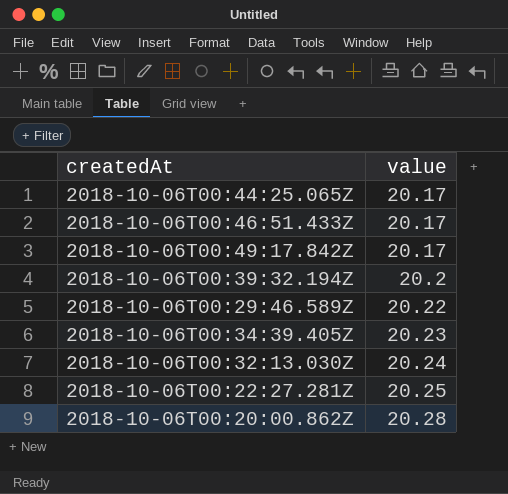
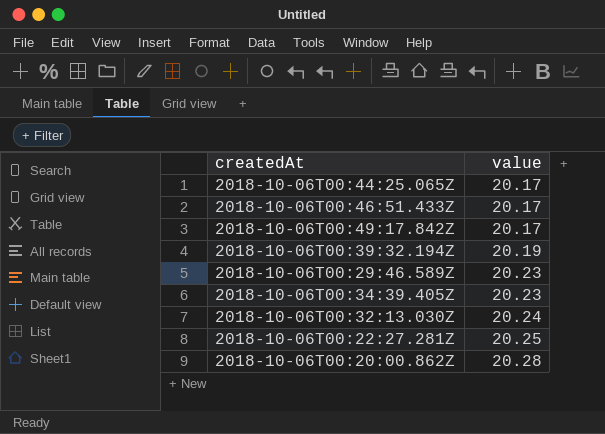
2018-10-06T00:39:32.194Z | value: 20.2 -> 20.19
2018-10-06T00:29:46.589Z | value: 20.22 -> 20.23

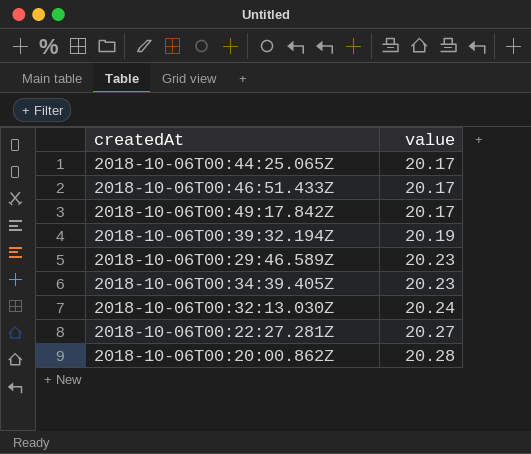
2018-10-06T00:22:27.281Z | value: 20.25 -> 20.27

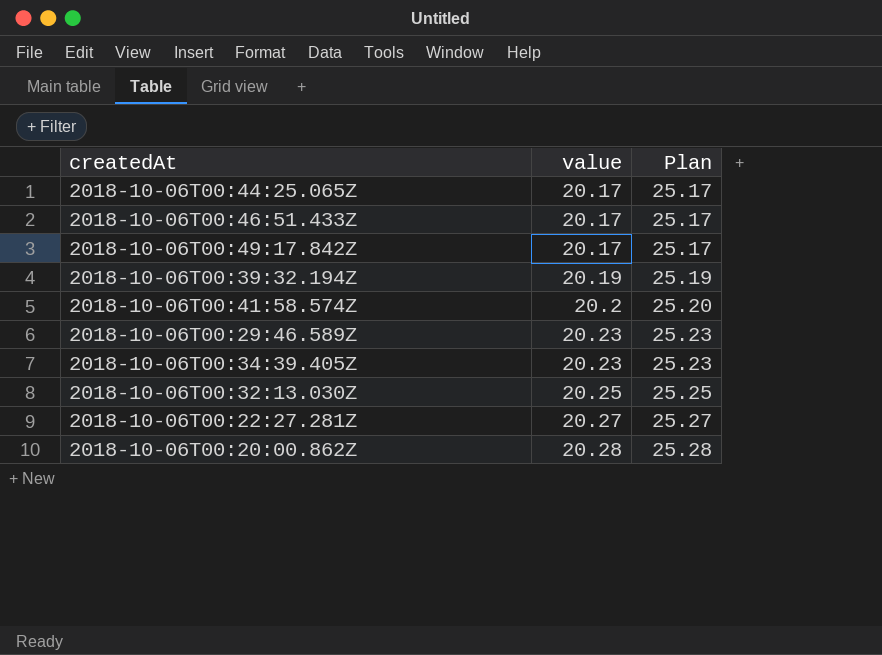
column Plan | formula: none -> [value] + 5
row 2018-10-06T00:41:58.574Z: none -> 20.2 | 25.20
2018-10-06T00:32:13.030Z | value: 20.24 -> 20.25

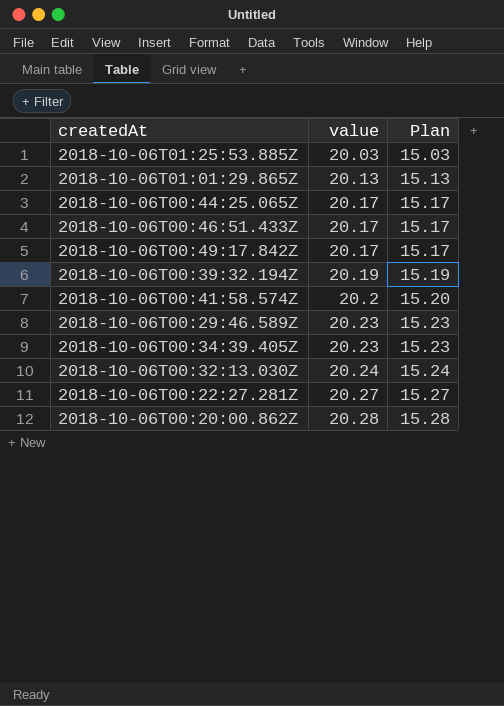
column Plan | formula: [value] + 5 -> [value] - 5
row 2018-10-06T01:25:53.885Z: none -> 20.03 | 15.03
row 2018-10-06T01:01:29.865Z: none -> 20.13 | 15.13
2018-10-06T00:32:13.030Z | value: 20.25 -> 20.24

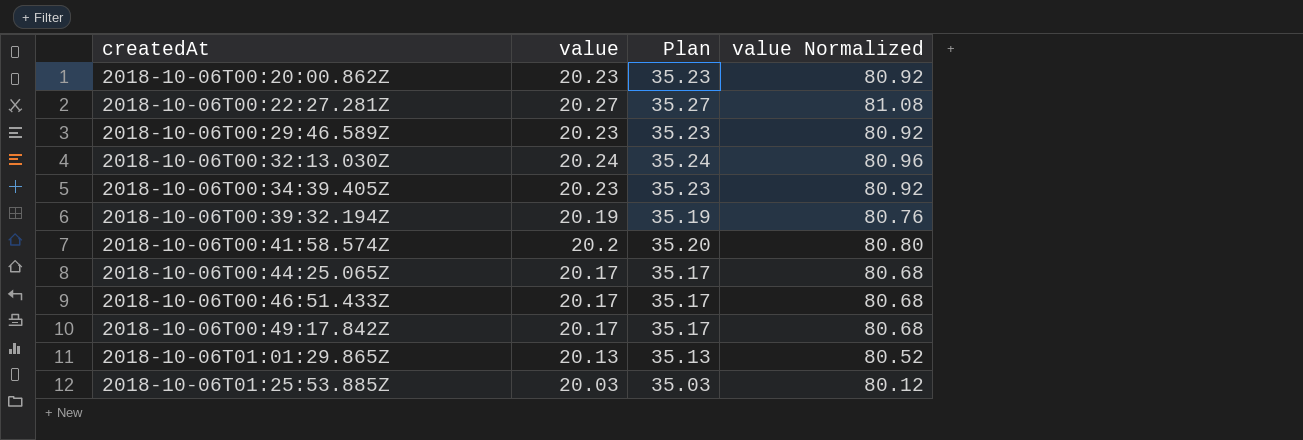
row order: value ascending -> createdAt ascending
column Plan | formula: [value] - 5 -> [value] + 15
column value Normalized | formula: none -> [value] * 4
2018-10-06T00:20:00.862Z | value: 20.28 -> 20.23

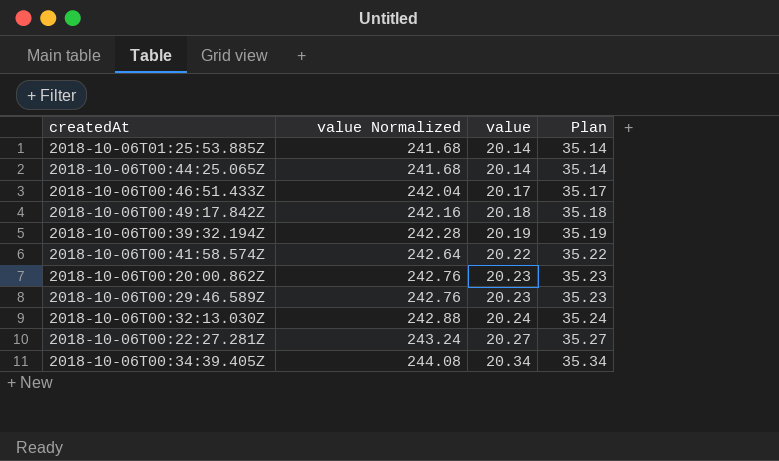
row order: createdAt ascending -> value Normalized ascending
column value Normalized | formula: [value] * 4 -> [value] * 12
column value Normalized | position: 4 -> 2
row 2018-10-06T01:01:29.865Z: 20.13 | 35.13 | 80.52 -> none
2018-10-06T01:25:53.885Z | value: 20.03 -> 20.14
2018-10-06T01:25:53.885Z | Plan: 35.03 -> 35.14
2018-10-06T00:44:25.065Z | value: 20.17 -> 20.14
2018-10-06T00:44:25.065Z | Plan: 35.17 -> 35.14
2018-10-06T00:49:17.842Z | value: 20.17 -> 20.18
2018-10-06T00:49:17.842Z | Plan: 35.17 -> 35.18
2018-10-06T00:41:58.574Z | value: 20.2 -> 20.22
2018-10-06T00:41:58.574Z | Plan: 35.20 -> 35.22
2018-10-06T00:34:39.405Z | value: 20.23 -> 20.34
2018-10-06T00:34:39.405Z | Plan: 35.23 -> 35.34

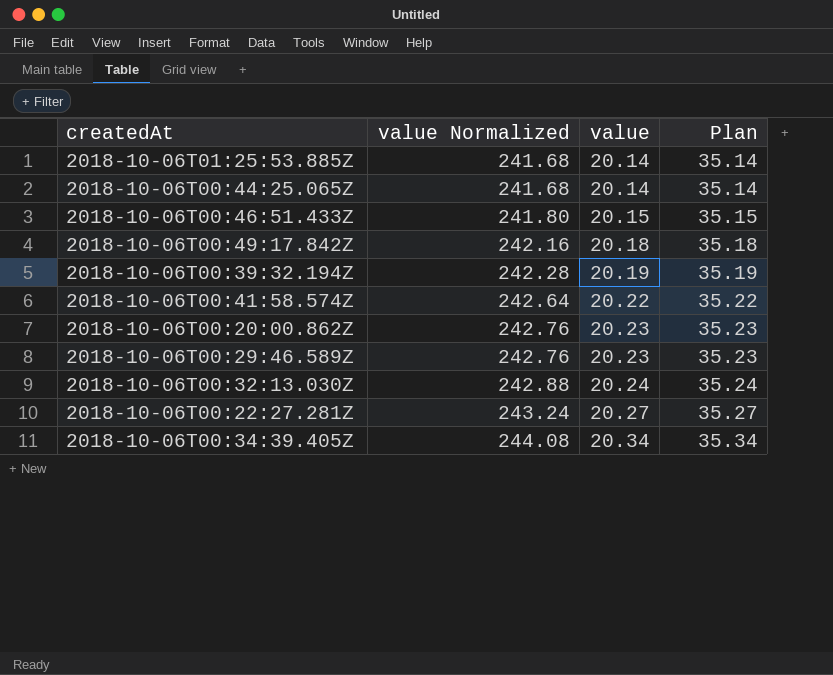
2018-10-06T00:46:51.433Z | value Normalized: 242.04 -> 241.80
2018-10-06T00:46:51.433Z | value: 20.17 -> 20.15
2018-10-06T00:46:51.433Z | Plan: 35.17 -> 35.15

